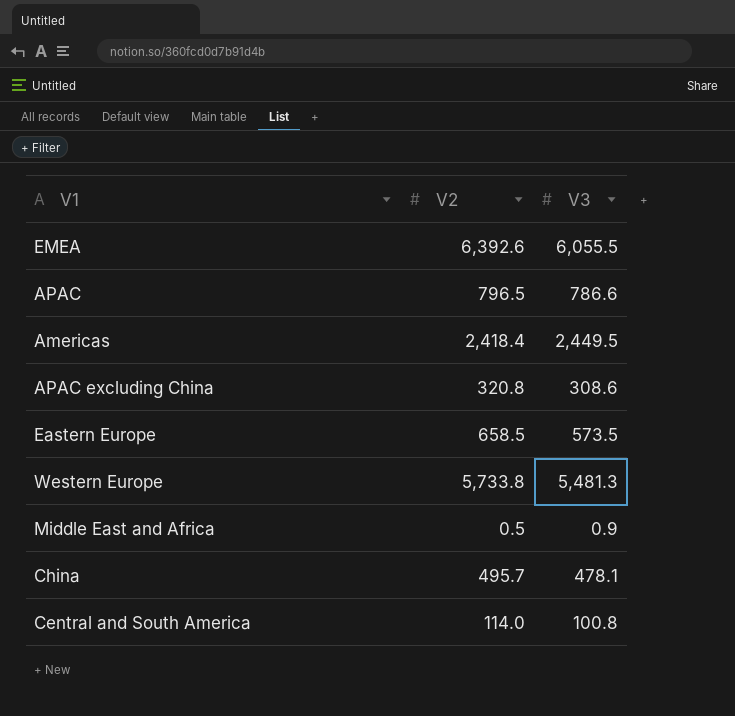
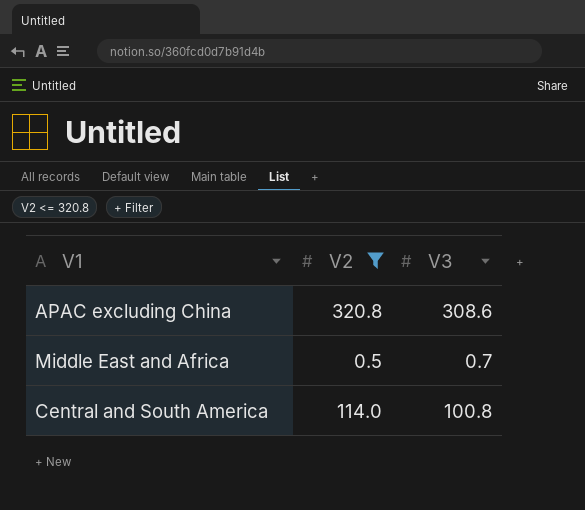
filter: none -> V2 <= 320.8
Middle East and Africa | V3: 0.9 -> 0.7

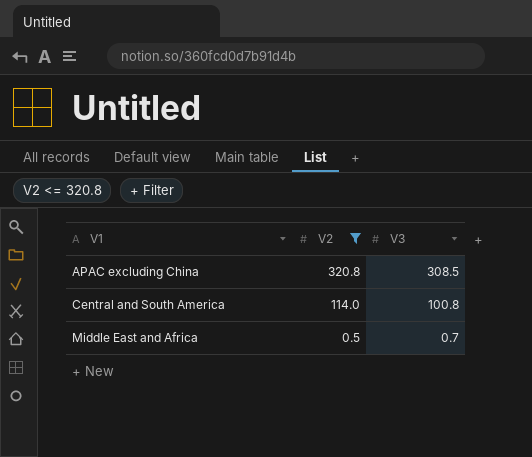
row order: none -> V1 ascending
APAC excluding China | V3: 308.6 -> 308.5

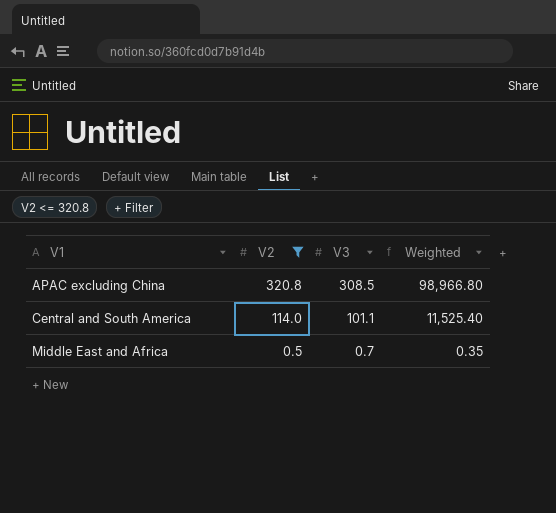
column Weighted | formula: none -> [V2] * [V3]
Central and South America | V3: 100.8 -> 101.1

